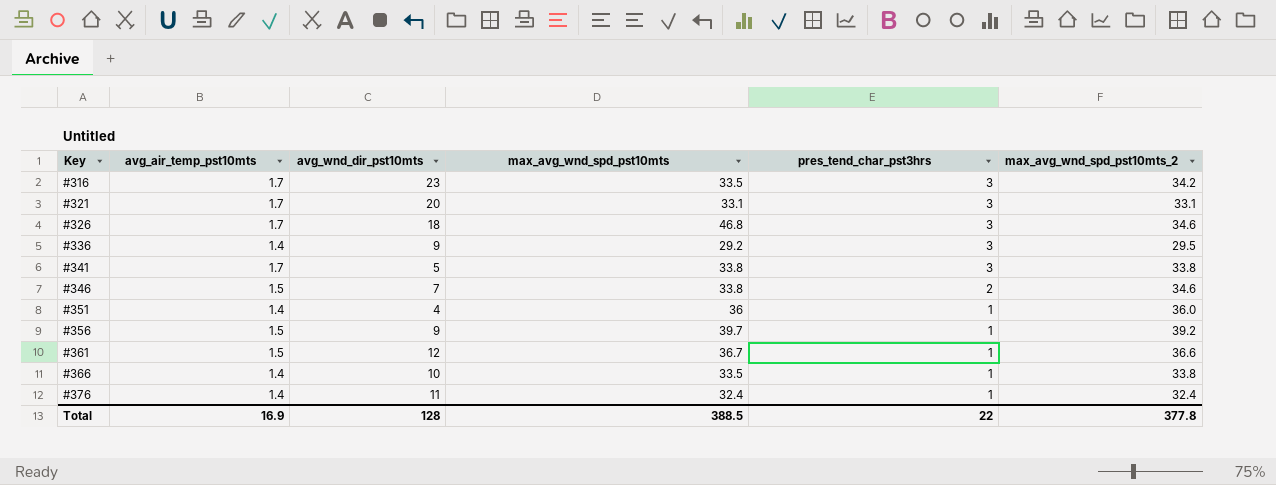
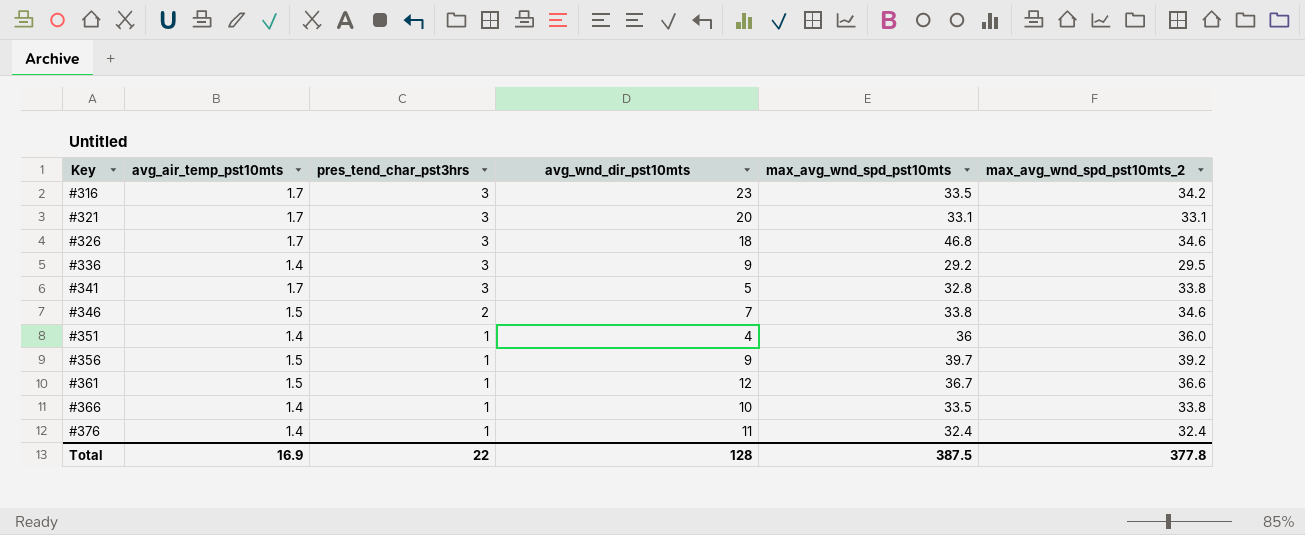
column pres_tend_char_pst3hrs | position: 5 -> 3
#341 | max_avg_wnd_spd_pst10mts: 33.8 -> 32.8
Total | max_avg_wnd_spd_pst10mts: 388.5 -> 387.5

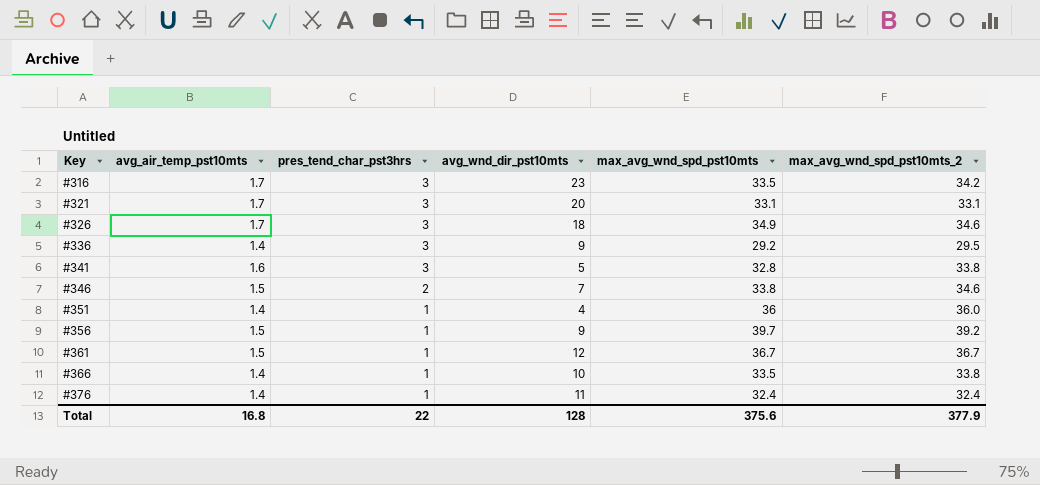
#326 | max_avg_wnd_spd_pst10mts: 46.8 -> 34.9
#341 | avg_air_temp_pst10mts: 1.7 -> 1.6
#361 | max_avg_wnd_spd_pst10mts_2: 36.6 -> 36.7
Total | avg_air_temp_pst10mts: 16.9 -> 16.8
Total | max_avg_wnd_spd_pst10mts: 387.5 -> 375.6
Total | max_avg_wnd_spd_pst10mts_2: 377.8 -> 377.9

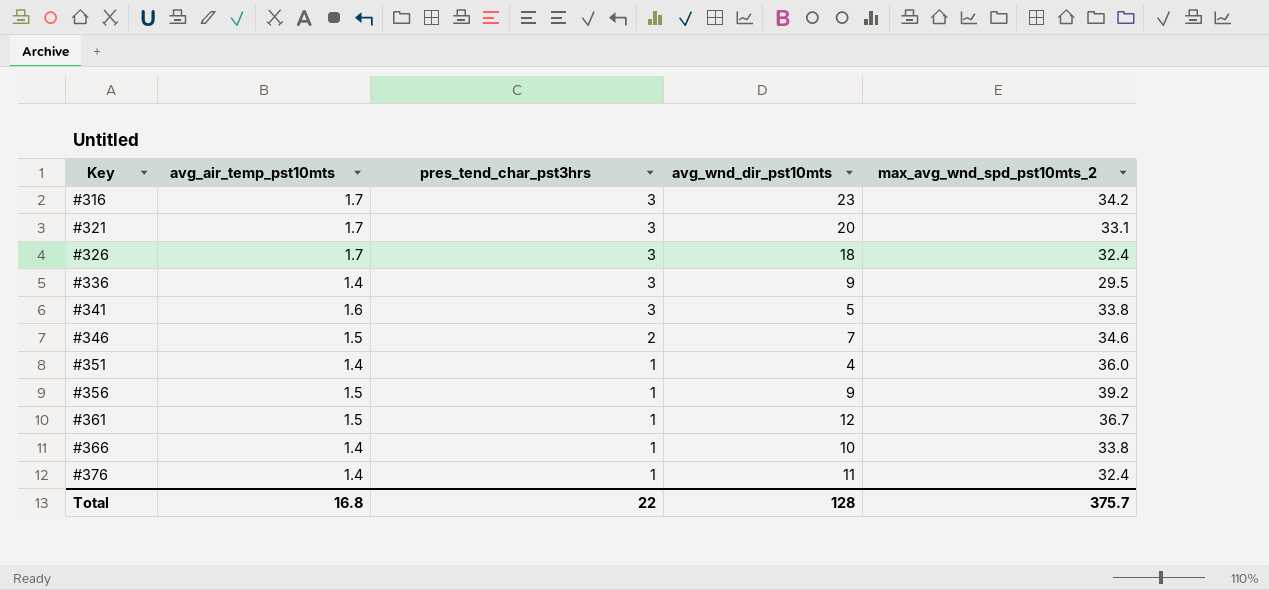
column max_avg_wnd_spd_pst10mts | position: 5 -> none
#326 | max_avg_wnd_spd_pst10mts_2: 34.6 -> 32.4
Total | max_avg_wnd_spd_pst10mts_2: 377.9 -> 375.7

